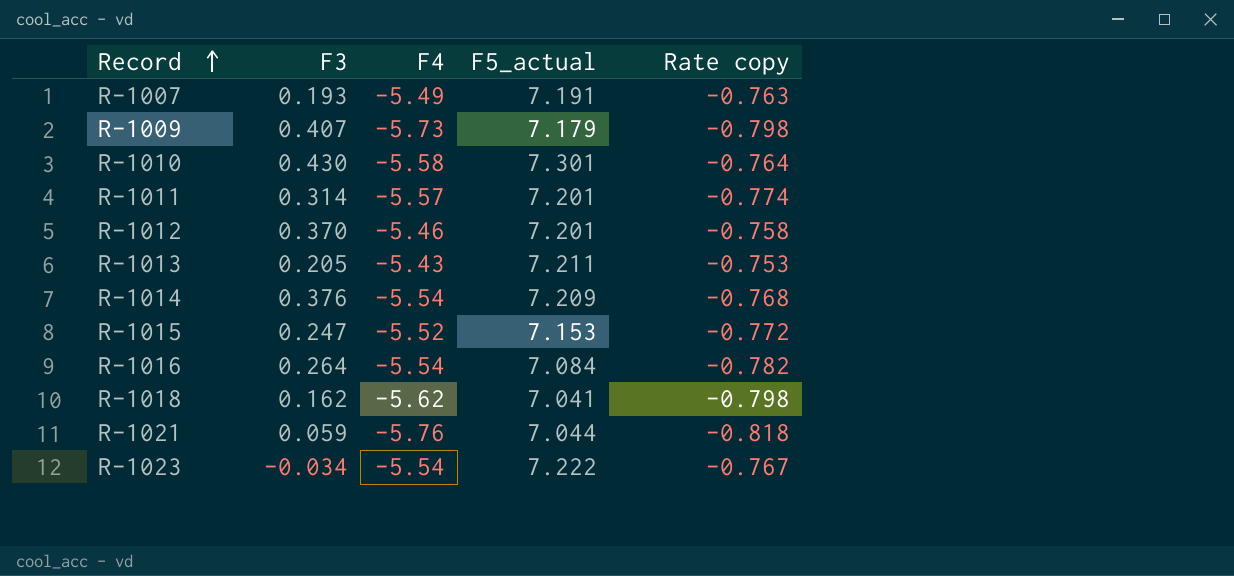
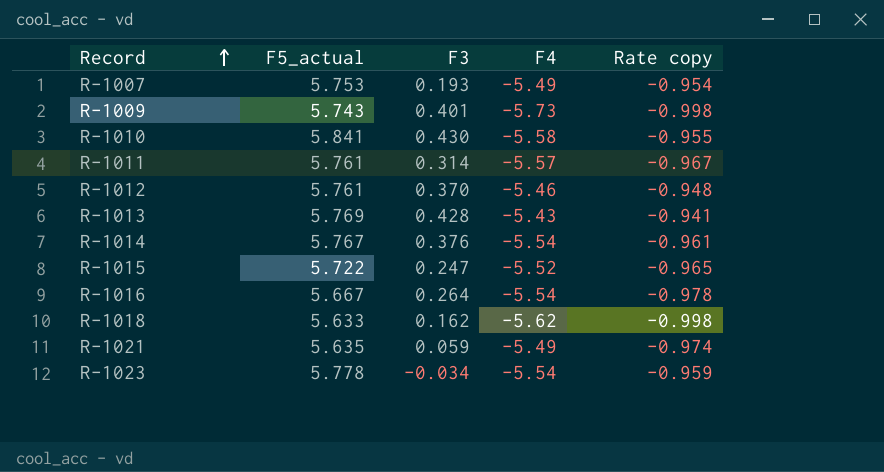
column F5_actual | position: 4 -> 2
R-1007 | F5_actual: 7.191 -> 5.753
R-1007 | Rate copy: -0.763 -> -0.954
R-1009 | F5_actual: 7.179 -> 5.743
R-1009 | F3: 0.407 -> 0.401
R-1009 | Rate copy: -0.798 -> -0.998
R-1010 | F5_actual: 7.301 -> 5.841
R-1010 | Rate copy: -0.764 -> -0.955
R-1011 | F5_actual: 7.201 -> 5.761
R-1011 | Rate copy: -0.774 -> -0.967
R-1012 | F5_actual: 7.201 -> 5.761
R-1012 | Rate copy: -0.758 -> -0.948
R-1013 | F5_actual: 7.211 -> 5.769
R-1013 | F3: 0.205 -> 0.428
R-1013 | Rate copy: -0.753 -> -0.941
R-1014 | F5_actual: 7.209 -> 5.767
R-1014 | Rate copy: -0.768 -> -0.961
R-1015 | F5_actual: 7.153 -> 5.722
R-1015 | Rate copy: -0.772 -> -0.965
R-1016 | F5_actual: 7.084 -> 5.667
R-1016 | Rate copy: -0.782 -> -0.978
R-1018 | F5_actual: 7.041 -> 5.633
R-1018 | Rate copy: -0.798 -> -0.998
R-1021 | F5_actual: 7.044 -> 5.635
R-1021 | F4: -5.76 -> -5.49
R-1021 | Rate copy: -0.818 -> -0.974
R-1023 | F5_actual: 7.222 -> 5.778
R-1023 | Rate copy: -0.767 -> -0.959

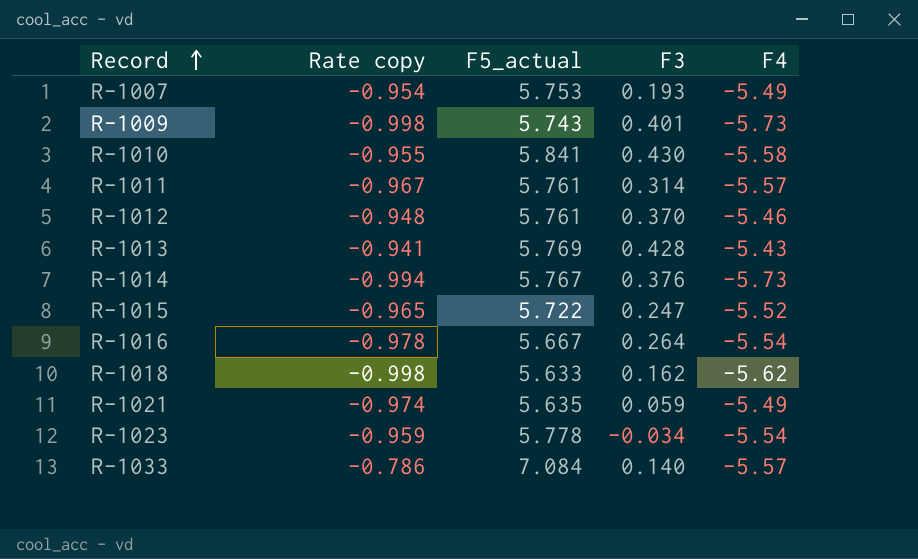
column Rate copy | position: 5 -> 2
R-1014 | Rate copy: -0.961 -> -0.994
R-1014 | F4: -5.54 -> -5.73
row R-1033: none -> -0.786 | 7.084 | 0.140 | -5.57

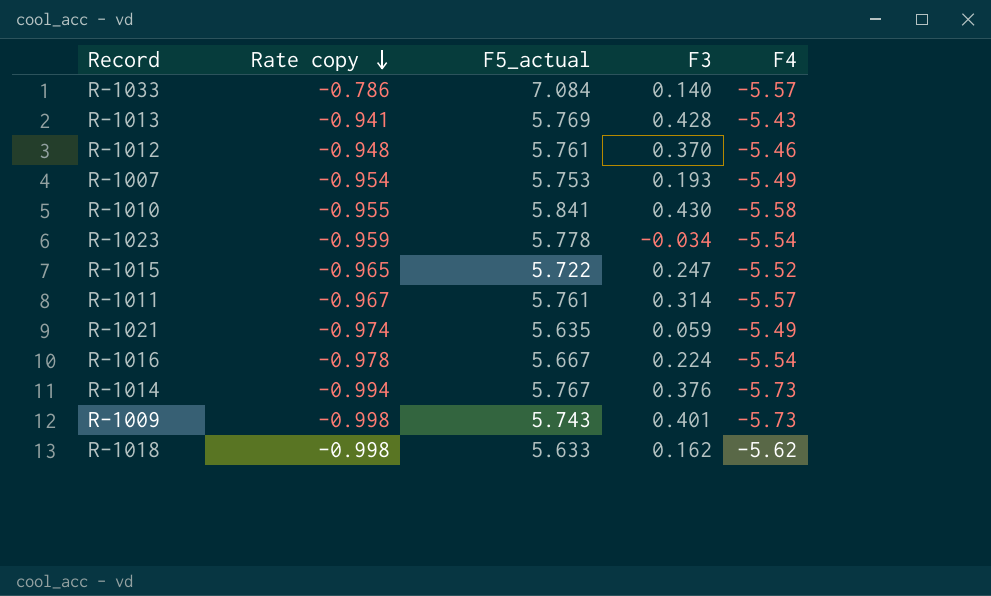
row order: Record ascending -> Rate copy descending
R-1016 | F3: 0.264 -> 0.224

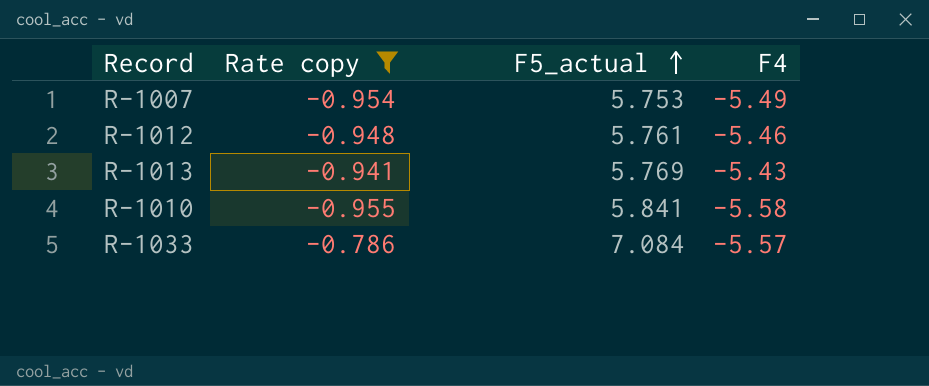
filter: none -> Rate copy >= -0.955
row order: Rate copy descending -> F5_actual ascending
column F3 | position: 4 -> none

